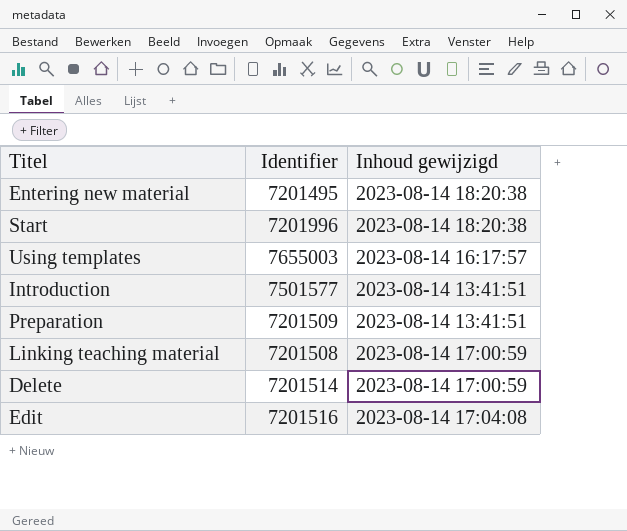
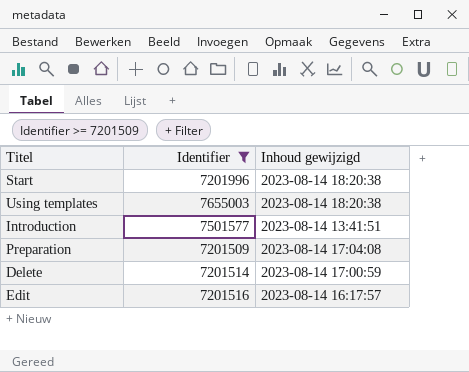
filter: none -> Identifier >= 7201509
Using templates | Inhoud gewijzigd: 2023-08-14 16:17:57 -> 2023-08-14 18:20:38
Preparation | Inhoud gewijzigd: 2023-08-14 13:41:51 -> 2023-08-14 17:04:08
Edit | Inhoud gewijzigd: 2023-08-14 17:04:08 -> 2023-08-14 16:17:57

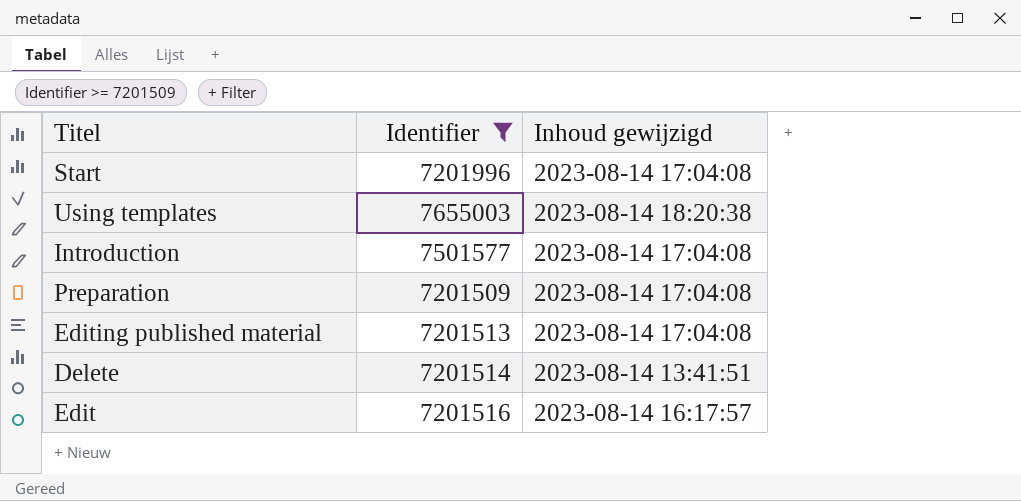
Start | Inhoud gewijzigd: 2023-08-14 18:20:38 -> 2023-08-14 17:04:08
Introduction | Inhoud gewijzigd: 2023-08-14 13:41:51 -> 2023-08-14 17:04:08
row Editing published material: none -> 7201513 | 2023-08-14 17:04:08
Delete | Inhoud gewijzigd: 2023-08-14 17:00:59 -> 2023-08-14 13:41:51

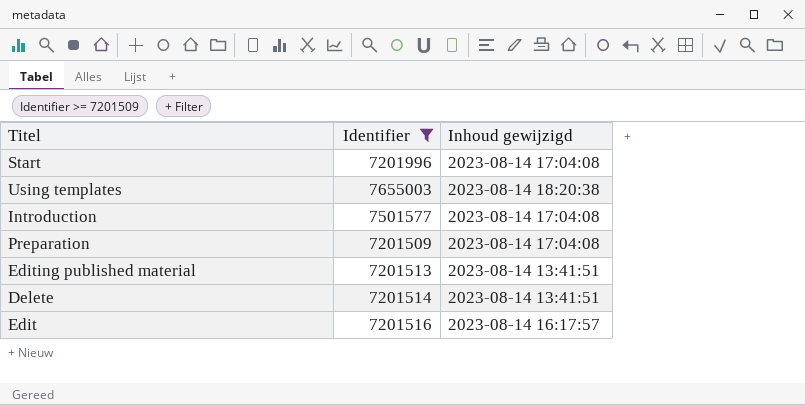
Editing published material | Inhoud gewijzigd: 2023-08-14 17:04:08 -> 2023-08-14 13:41:51

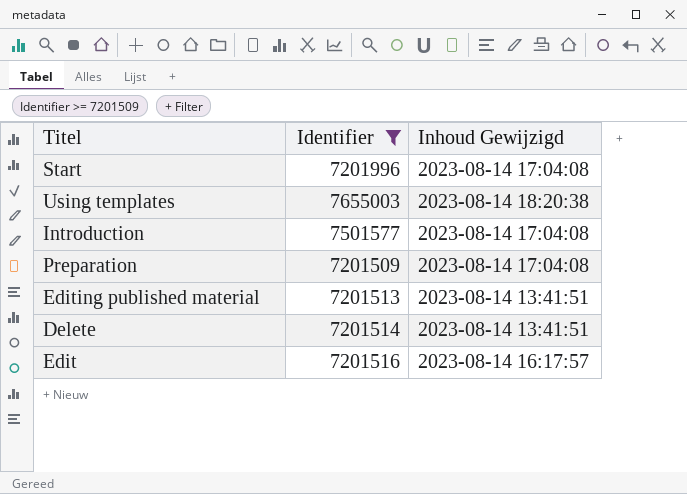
column name: Inhoud gewijzigd -> Inhoud Gewijzigd

